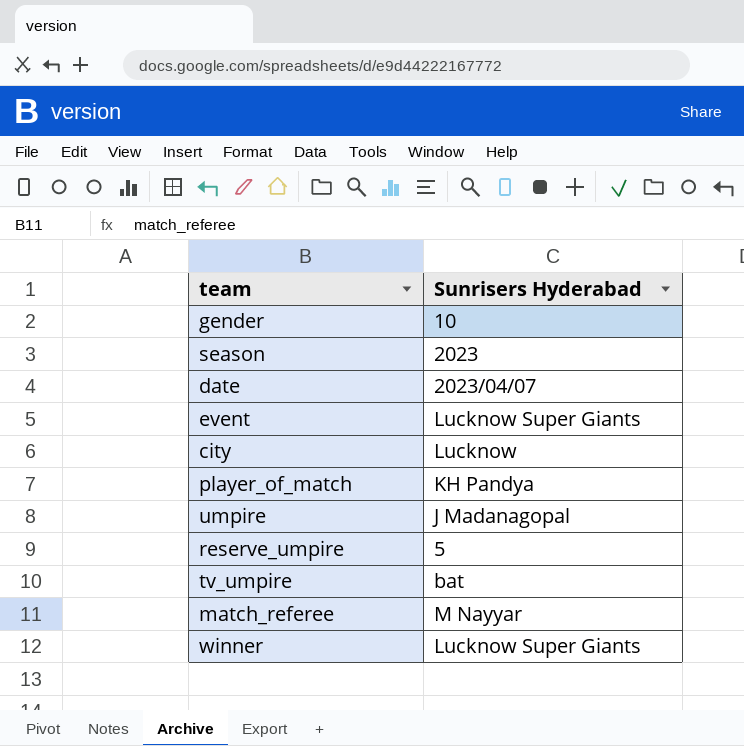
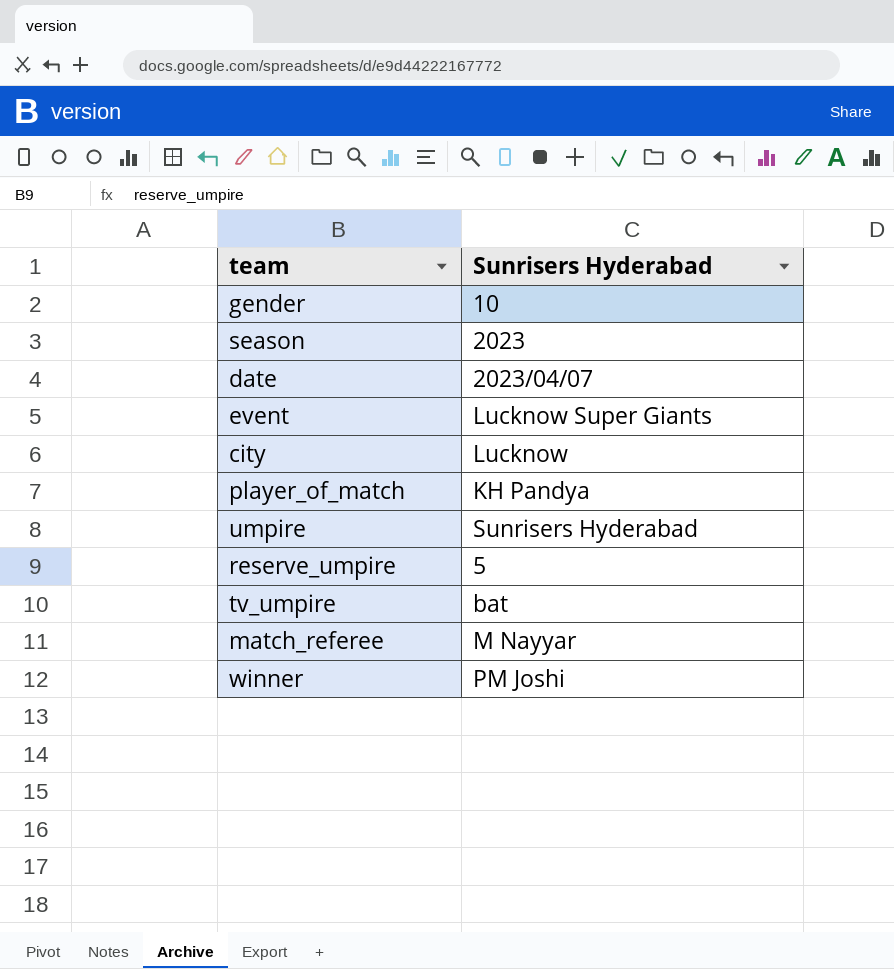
umpire | Sunrisers Hyderabad: J Madanagopal -> Sunrisers Hyderabad
winner | Sunrisers Hyderabad: Lucknow Super Giants -> PM Joshi

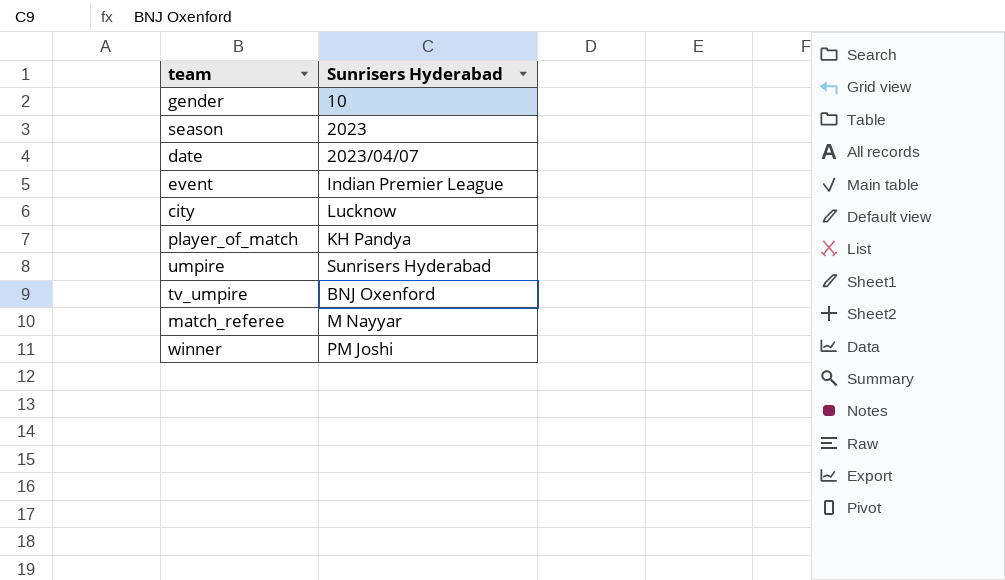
row reserve_umpire: 5 -> none
event | Sunrisers Hyderabad: Lucknow Super Giants -> Indian Premier League
tv_umpire | Sunrisers Hyderabad: bat -> BNJ Oxenford

